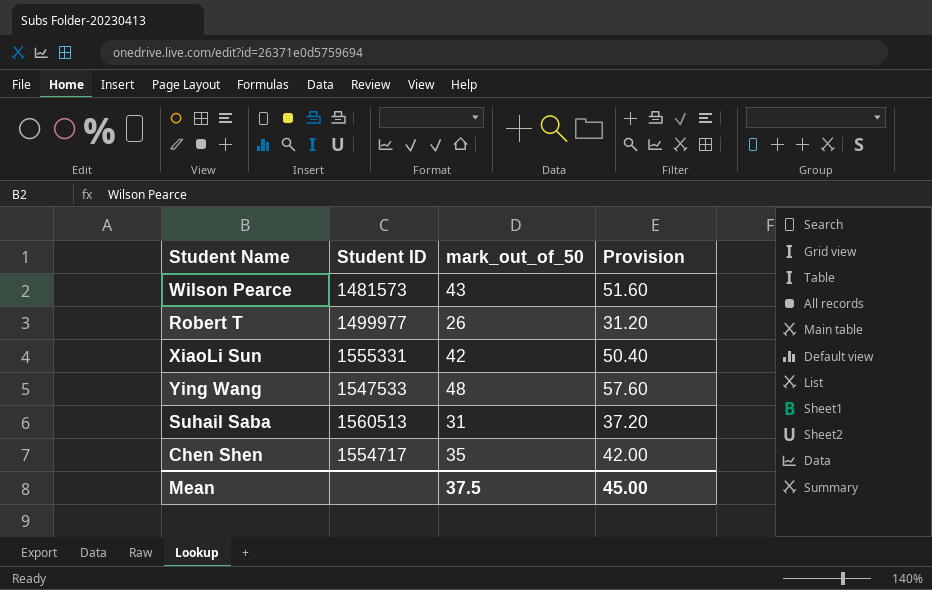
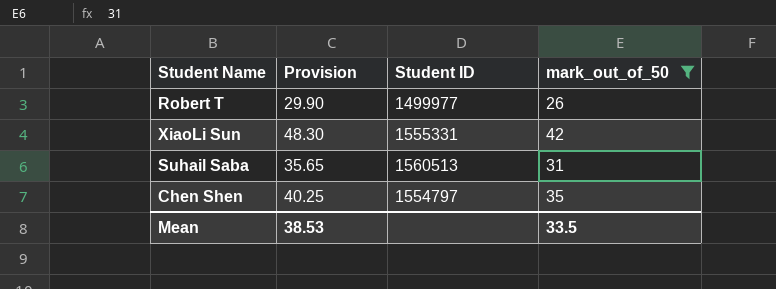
filter: none -> mark_out_of_50 <= 42
column Provision | formula: [mark_out_of_50] * 1.2 -> [mark_out_of_50] * 1.15
column Provision | position: 4 -> 2
Chen Shen | Student ID: 1554717 -> 1554797
Mean | Provision: 45.00 -> 38.53
Mean | mark_out_of_50: 37.5 -> 33.5

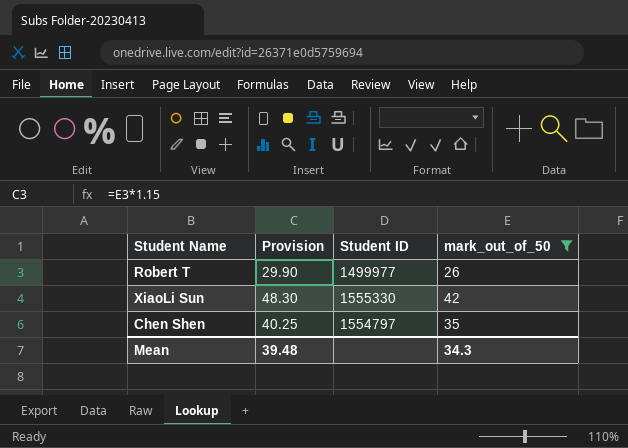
row Suhail Saba: 35.65 | 1560513 | 31 -> none
XiaoLi Sun | Student ID: 1555331 -> 1555330
Mean | Provision: 38.53 -> 39.48
Mean | mark_out_of_50: 33.5 -> 34.3

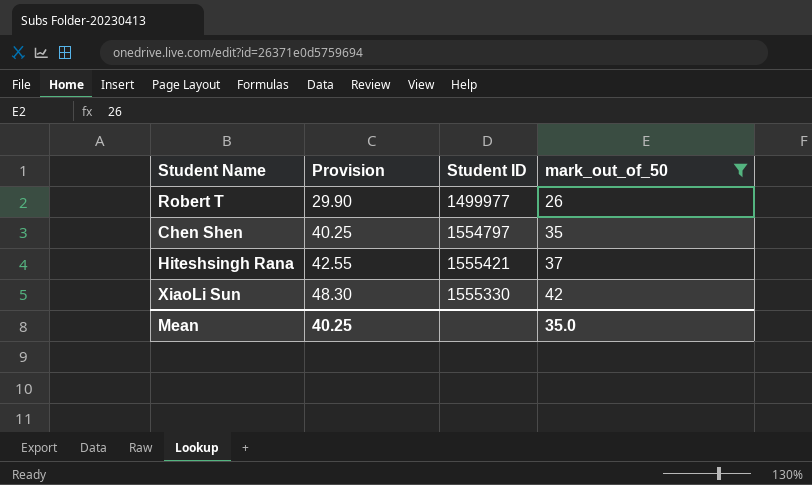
row order: none -> Provision ascending
row Hiteshsingh Rana: none -> 42.55 | 1555421 | 37
Mean | Provision: 39.48 -> 40.25
Mean | mark_out_of_50: 34.3 -> 35.0

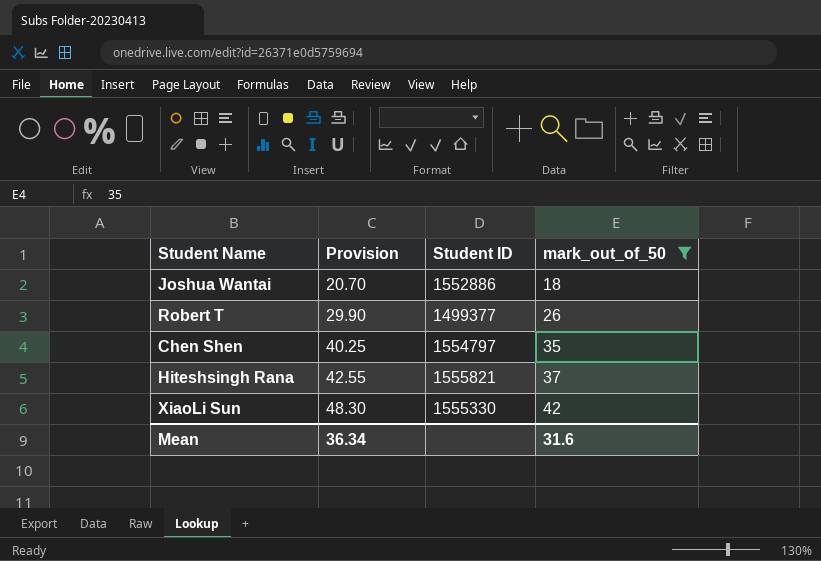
row Joshua Wantai: none -> 20.70 | 1552886 | 18
Robert T | Student ID: 1499977 -> 1499377
Hiteshsingh Rana | Student ID: 1555421 -> 1555821
Mean | Provision: 40.25 -> 36.34
Mean | mark_out_of_50: 35.0 -> 31.6

